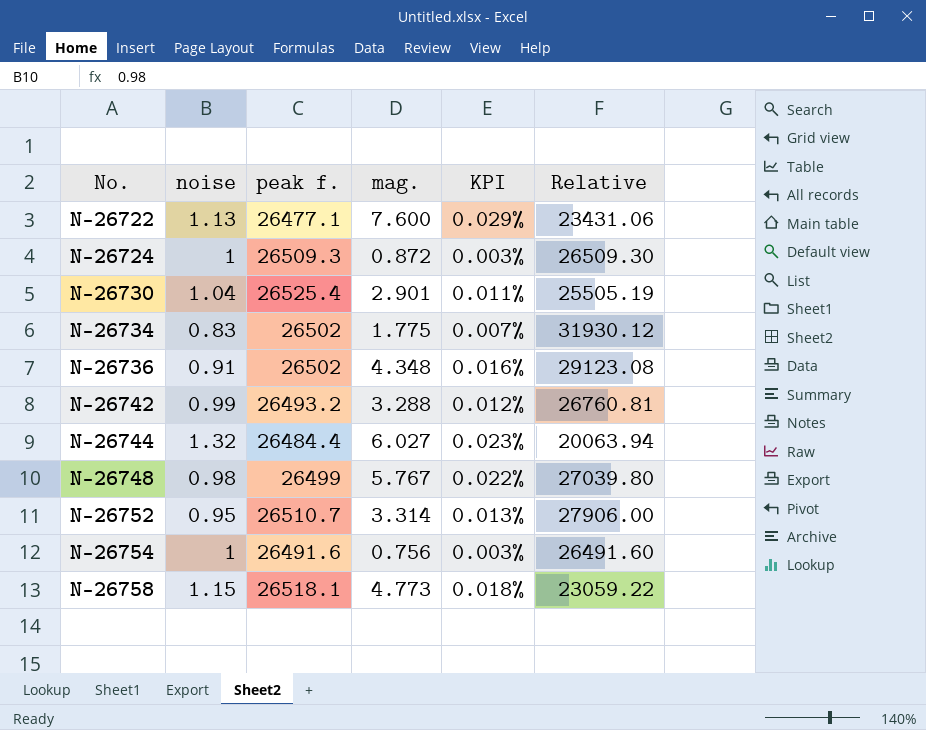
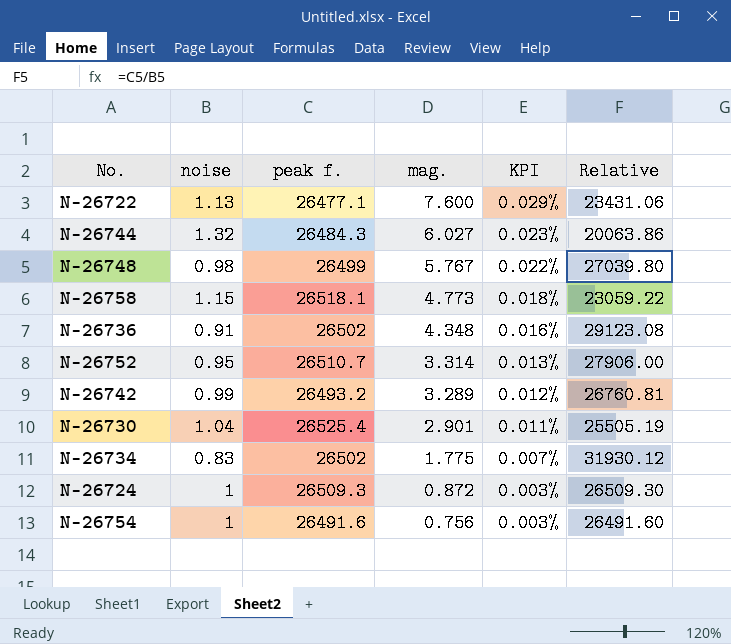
row order: No. ascending -> mag. descending
N-26744 | peak f.: 26484.4 -> 26484.3
N-26744 | Relative: 20063.94 -> 20063.86
N-26742 | mag.: 3.288 -> 3.289

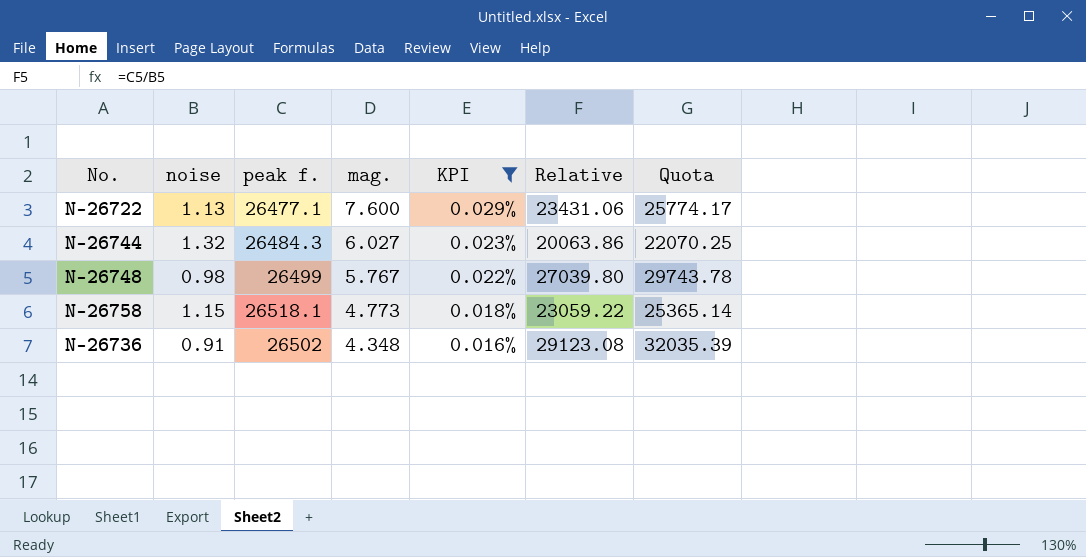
filter: none -> KPI >= 0.016%
column Quota | formula: none -> [Relative] * 1.1

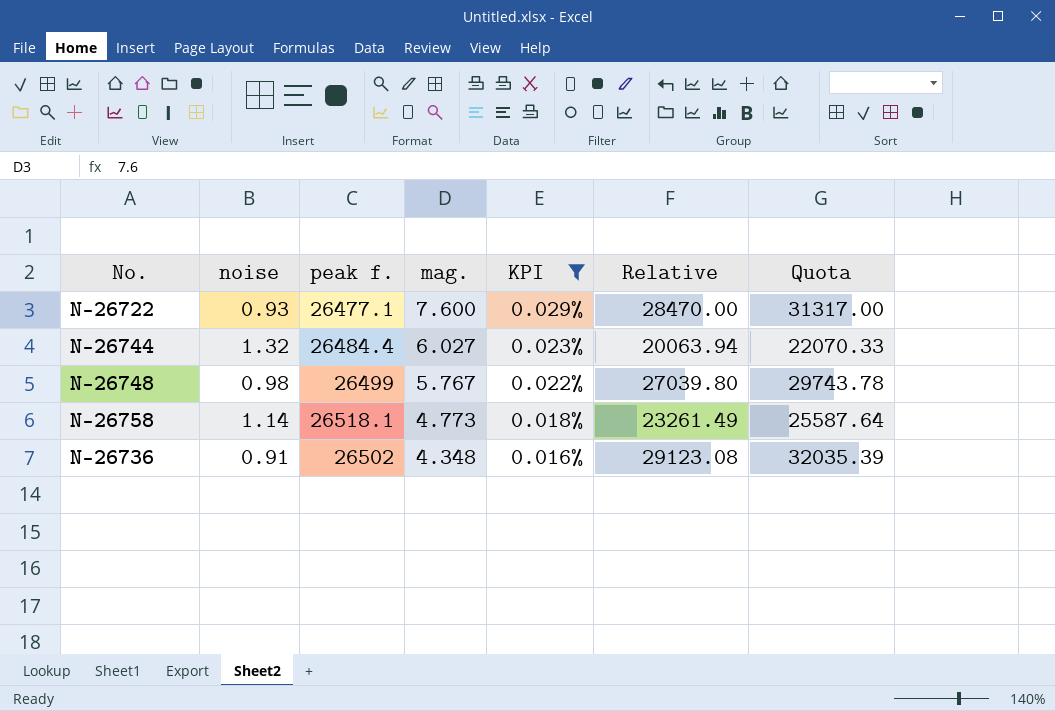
N-26722 | noise: 1.13 -> 0.93
N-26722 | Relative: 23431.06 -> 28470.00
N-26722 | Quota: 25774.17 -> 31317.00
N-26744 | peak f.: 26484.3 -> 26484.4
N-26744 | Relative: 20063.86 -> 20063.94
N-26744 | Quota: 22070.25 -> 22070.33
N-26758 | noise: 1.15 -> 1.14
N-26758 | Relative: 23059.22 -> 23261.49
N-26758 | Quota: 25365.14 -> 25587.64

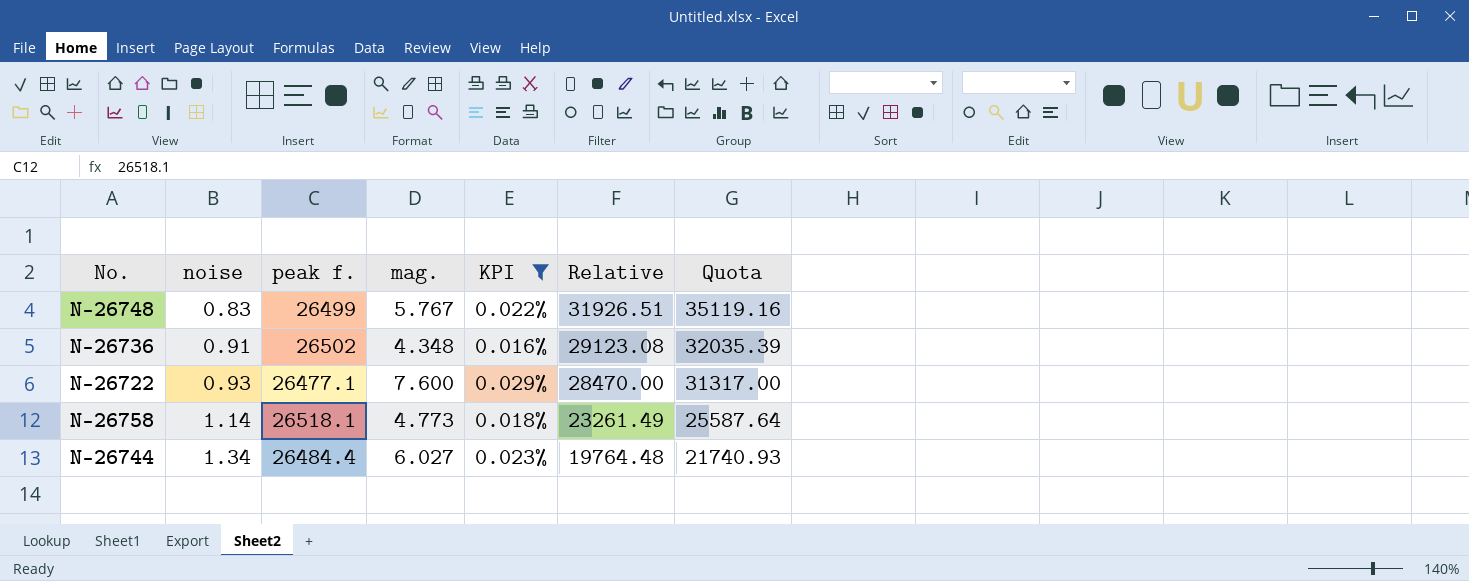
row order: mag. descending -> noise ascending
N-26748 | noise: 0.98 -> 0.83
N-26748 | Relative: 27039.80 -> 31926.51
N-26748 | Quota: 29743.78 -> 35119.16
N-26744 | noise: 1.32 -> 1.34
N-26744 | Relative: 20063.94 -> 19764.48
N-26744 | Quota: 22070.33 -> 21740.93

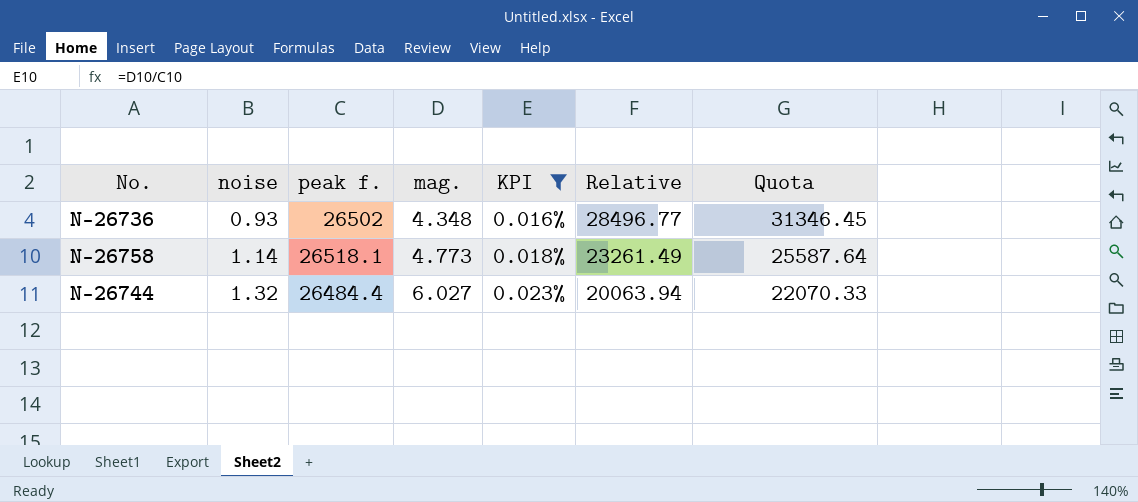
row N-26748: 0.83 | 26499 | 5.767 | 0.022% | 31926.51 | 35119.16 -> none
row N-26722: 0.93 | 26477.1 | 7.600 | 0.029% | 28470.00 | 31317.00 -> none
N-26736 | noise: 0.91 -> 0.93
N-26736 | Relative: 29123.08 -> 28496.77
N-26736 | Quota: 32035.39 -> 31346.45
N-26744 | noise: 1.34 -> 1.32
N-26744 | Relative: 19764.48 -> 20063.94
N-26744 | Quota: 21740.93 -> 22070.33

